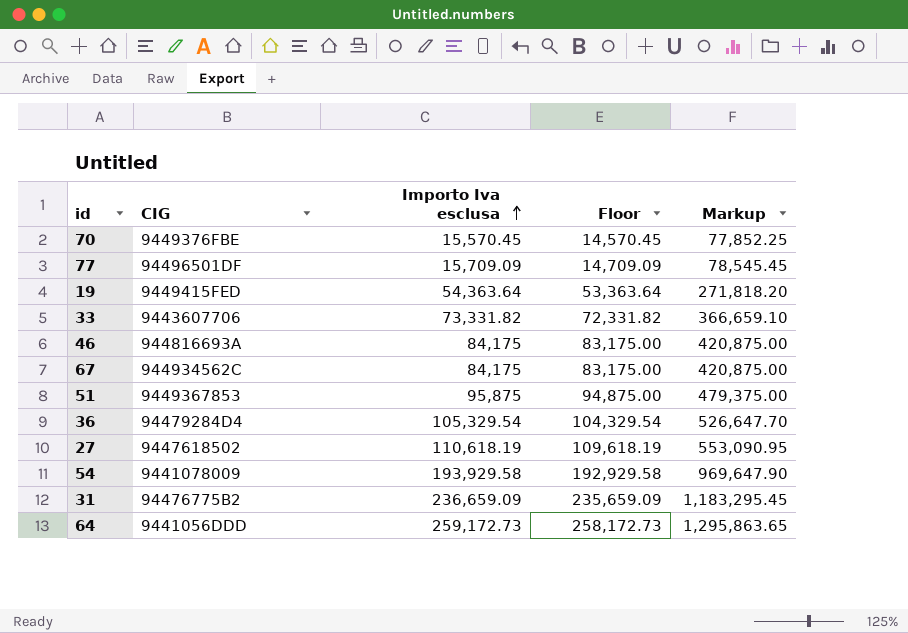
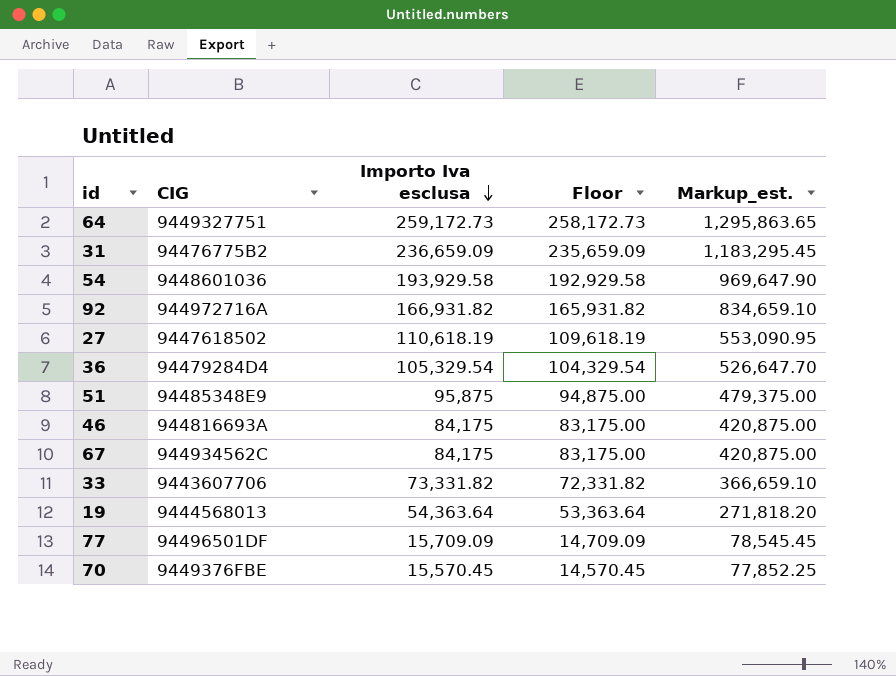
row order: Importo Iva esclusa ascending -> Importo Iva esclusa descending
column name: Markup -> Markup_est.
64 | CIG: 9441056DDD -> 9449327751
54 | CIG: 9441078009 -> 9448601036
row 92: none -> 944972716A | 166,931.82 | 165,931.82 | 834,659.10
51 | CIG: 9449367853 -> 94485348E9
19 | CIG: 9449415FED -> 9444568013

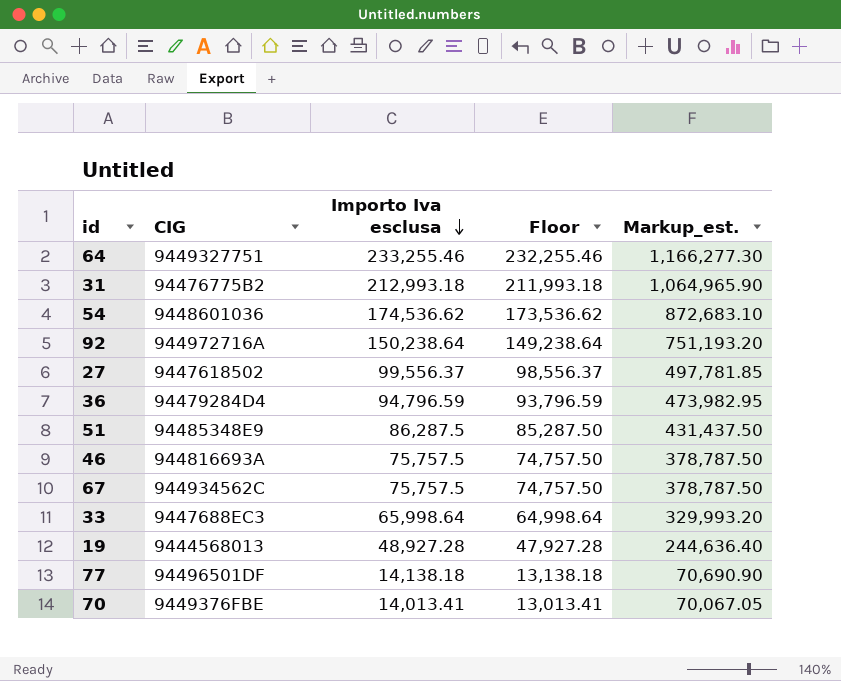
64 | Importo Iva esclusa: 259,172.73 -> 233,255.46
64 | Floor: 258,172.73 -> 232,255.46
64 | Markup_est.: 1,295,863.65 -> 1,166,277.30
31 | Importo Iva esclusa: 236,659.09 -> 212,993.18
31 | Floor: 235,659.09 -> 211,993.18
31 | Markup_est.: 1,183,295.45 -> 1,064,965.90
54 | Importo Iva esclusa: 193,929.58 -> 174,536.62
54 | Floor: 192,929.58 -> 173,536.62
54 | Markup_est.: 969,647.90 -> 872,683.10
92 | Importo Iva esclusa: 166,931.82 -> 150,238.64
92 | Floor: 165,931.82 -> 149,238.64
92 | Markup_est.: 834,659.10 -> 751,193.20
27 | Importo Iva esclusa: 110,618.19 -> 99,556.37
27 | Floor: 109,618.19 -> 98,556.37
27 | Markup_est.: 553,090.95 -> 497,781.85
36 | Importo Iva esclusa: 105,329.54 -> 94,796.59
36 | Floor: 104,329.54 -> 93,796.59
36 | Markup_est.: 526,647.70 -> 473,982.95
51 | Importo Iva esclusa: 95,875 -> 86,287.5
51 | Floor: 94,875.00 -> 85,287.50
51 | Markup_est.: 479,375.00 -> 431,437.50
46 | Importo Iva esclusa: 84,175 -> 75,757.5
46 | Floor: 83,175.00 -> 74,757.50
46 | Markup_est.: 420,875.00 -> 378,787.50
67 | Importo Iva esclusa: 84,175 -> 75,757.5
67 | Floor: 83,175.00 -> 74,757.50
67 | Markup_est.: 420,875.00 -> 378,787.50
33 | CIG: 9443607706 -> 9447688EC3
33 | Importo Iva esclusa: 73,331.82 -> 65,998.64
33 | Floor: 72,331.82 -> 64,998.64
33 | Markup_est.: 366,659.10 -> 329,993.20
19 | Importo Iva esclusa: 54,363.64 -> 48,927.28
19 | Floor: 53,363.64 -> 47,927.28
19 | Markup_est.: 271,818.20 -> 244,636.40
77 | Importo Iva esclusa: 15,709.09 -> 14,138.18
77 | Floor: 14,709.09 -> 13,138.18
77 | Markup_est.: 78,545.45 -> 70,690.90
70 | Importo Iva esclusa: 15,570.45 -> 14,013.41
70 | Floor: 14,570.45 -> 13,013.41
70 | Markup_est.: 77,852.25 -> 70,067.05

